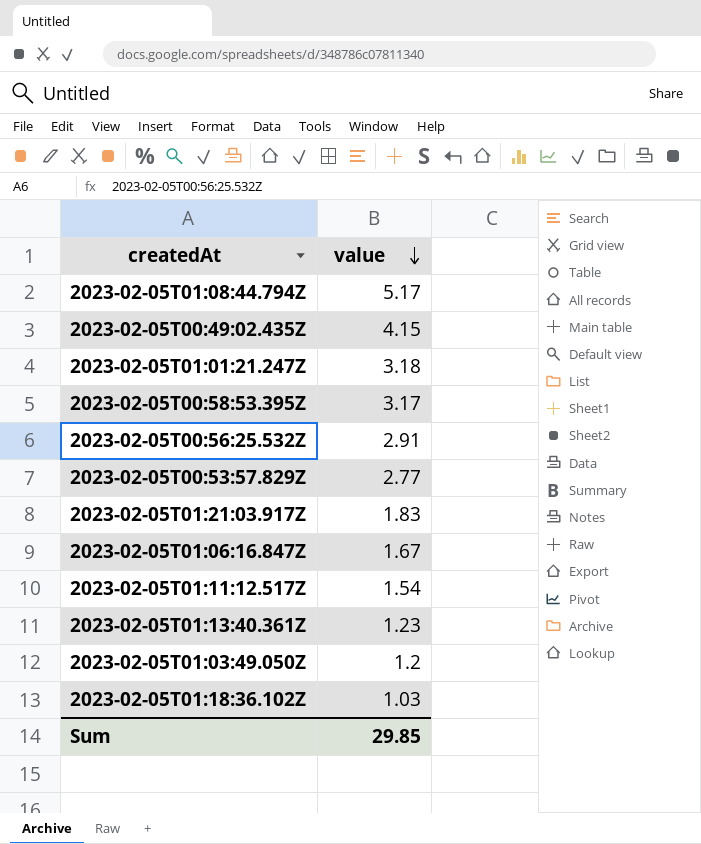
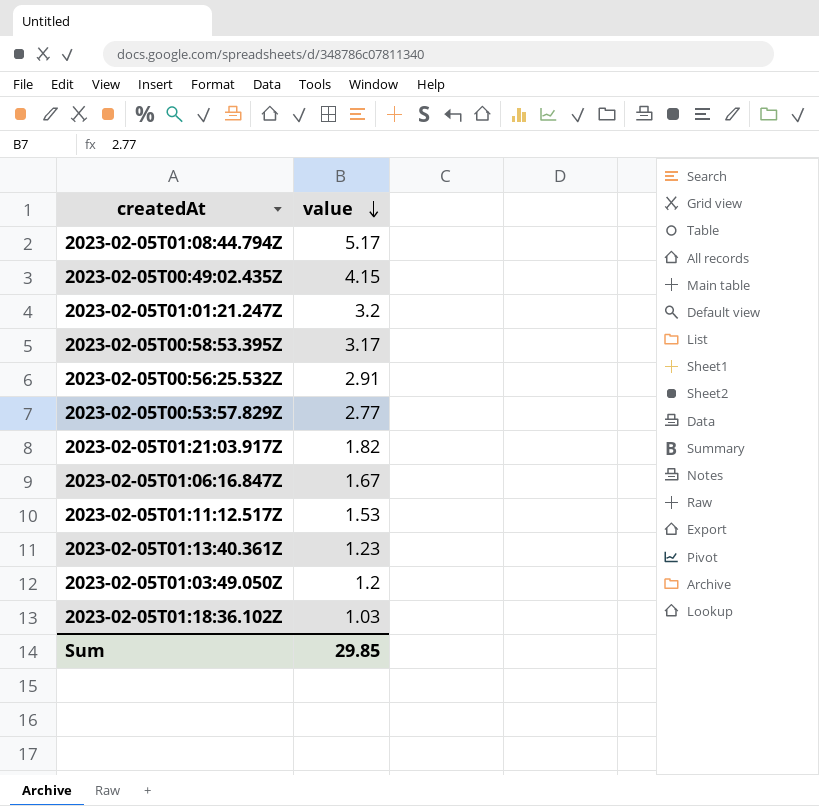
2023-02-05T01:01:21.247Z | value: 3.18 -> 3.2
2023-02-05T01:21:03.917Z | value: 1.83 -> 1.82
2023-02-05T01:11:12.517Z | value: 1.54 -> 1.53

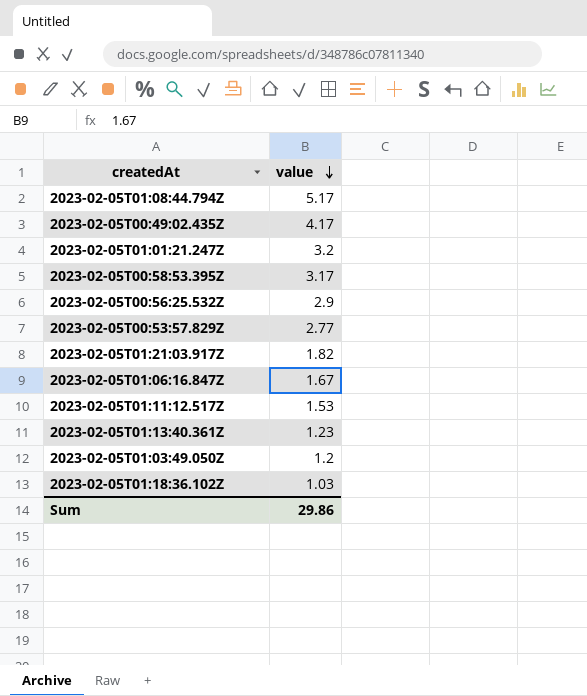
2023-02-05T00:49:02.435Z | value: 4.15 -> 4.17
2023-02-05T00:56:25.532Z | value: 2.91 -> 2.9
Sum | value: 29.85 -> 29.86

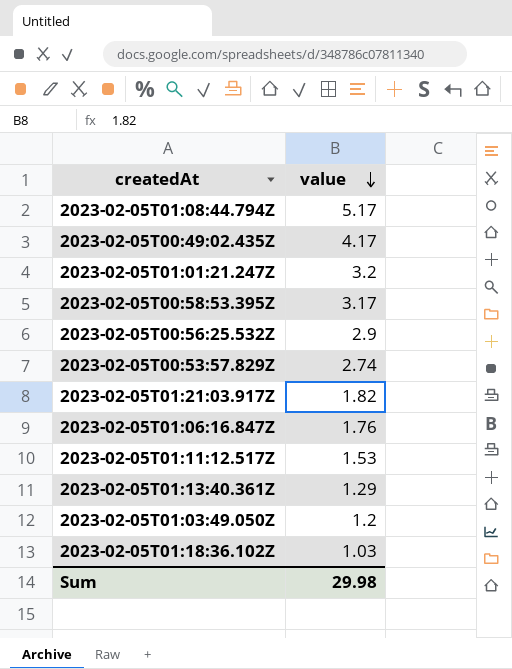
2023-02-05T00:53:57.829Z | value: 2.77 -> 2.74
2023-02-05T01:06:16.847Z | value: 1.67 -> 1.76
2023-02-05T01:13:40.361Z | value: 1.23 -> 1.29
Sum | value: 29.86 -> 29.98

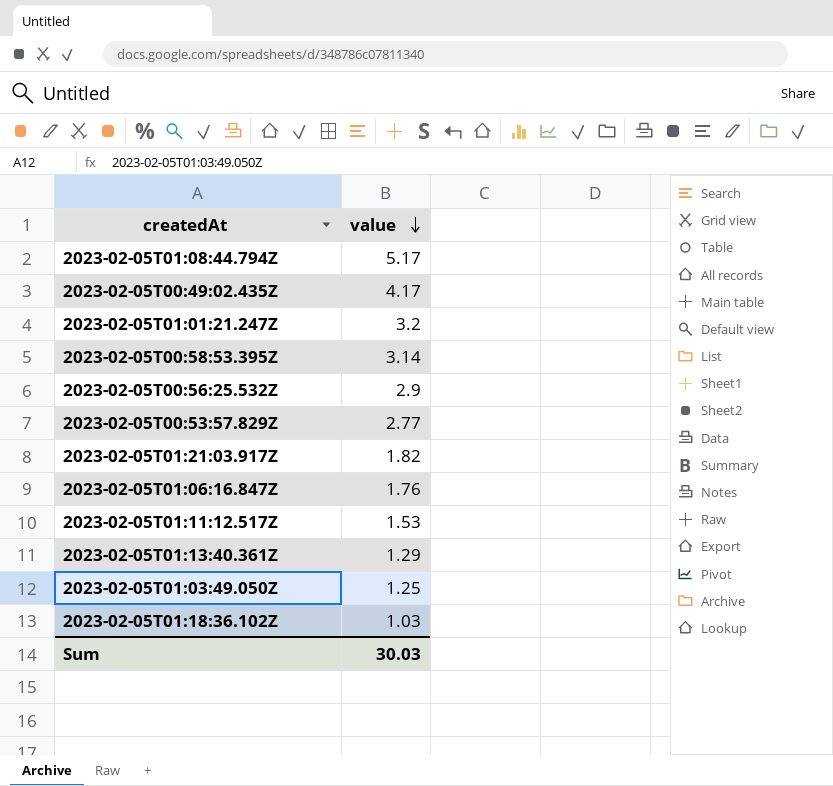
2023-02-05T00:58:53.395Z | value: 3.17 -> 3.14
2023-02-05T00:53:57.829Z | value: 2.74 -> 2.77
2023-02-05T01:03:49.050Z | value: 1.2 -> 1.25
Sum | value: 29.98 -> 30.03

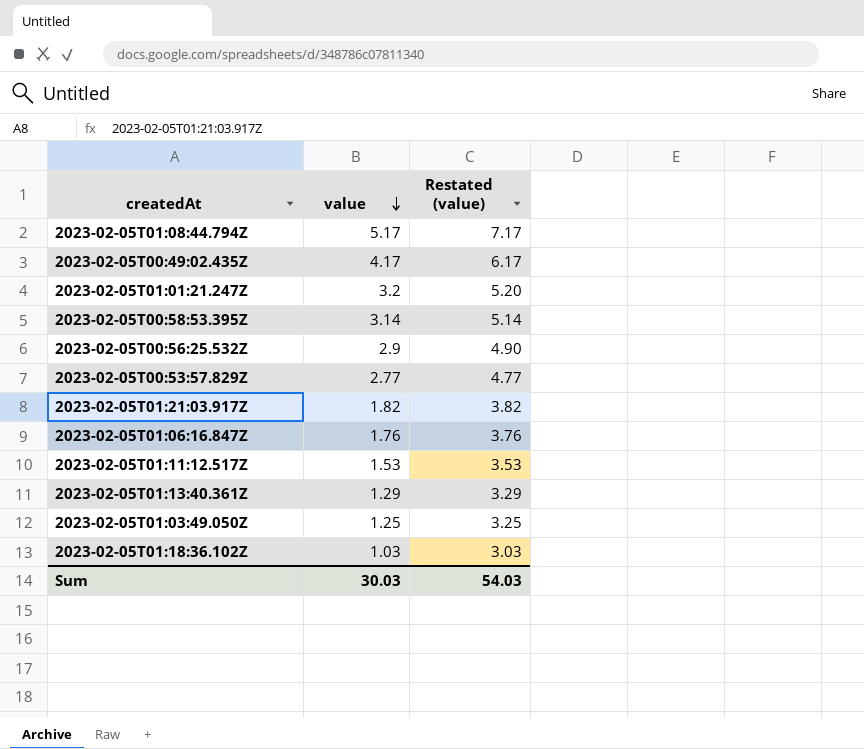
column Restated (value) | formula: none -> [value] + 2

